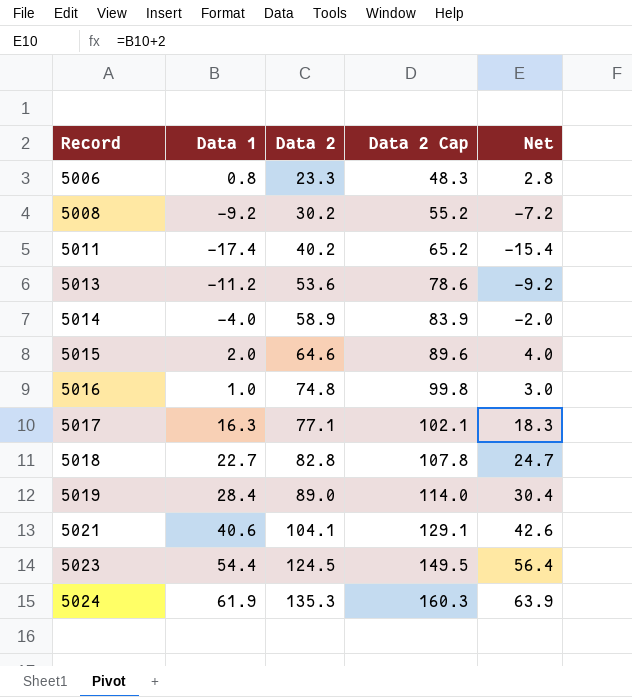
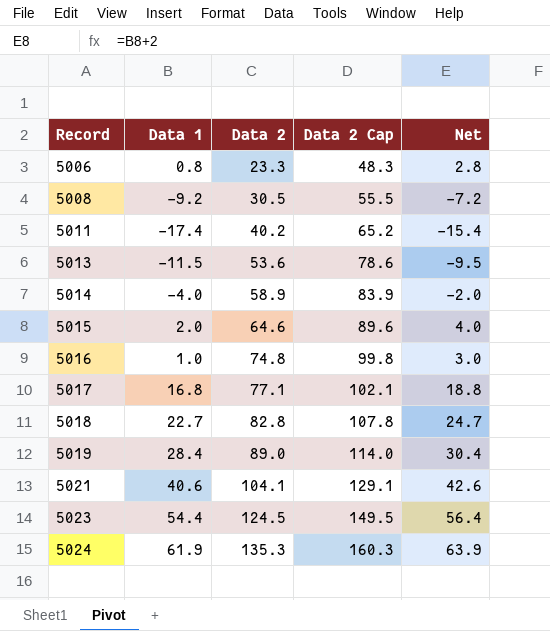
5008 | Data 2: 30.2 -> 30.5
5008 | Data 2 Cap: 55.2 -> 55.5
5013 | Data 1: -11.2 -> -11.5
5013 | Net: -9.2 -> -9.5
5017 | Data 1: 16.3 -> 16.8
5017 | Net: 18.3 -> 18.8

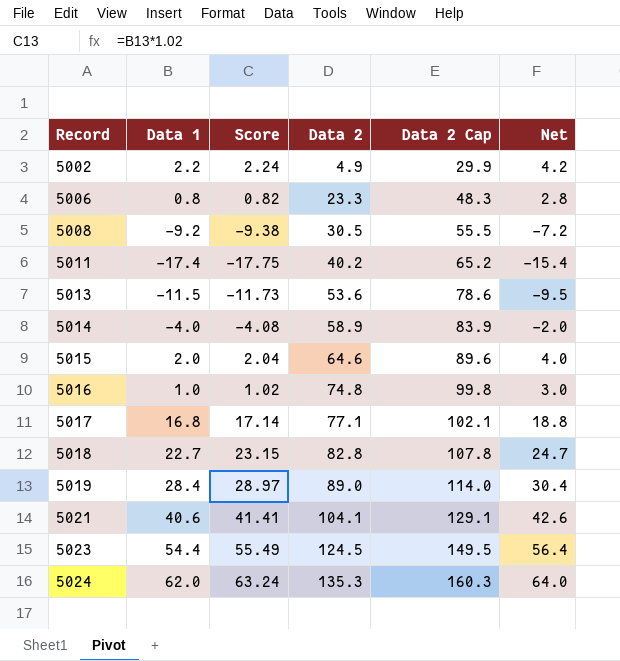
column Score | formula: none -> [Data 1] * 1.02
row 5002: none -> 2.2 | 2.24 | 4.9 | 29.9 | 4.2
5024 | Data 1: 61.9 -> 62.0
5024 | Net: 63.9 -> 64.0

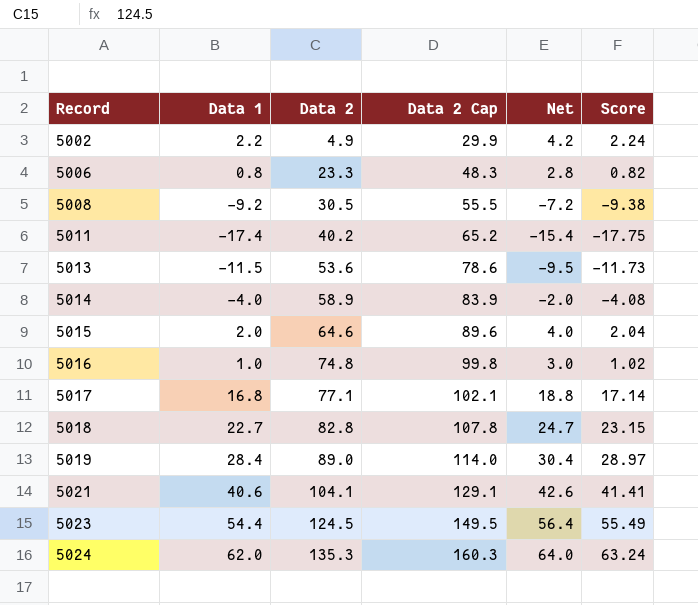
column Score | position: 3 -> 6

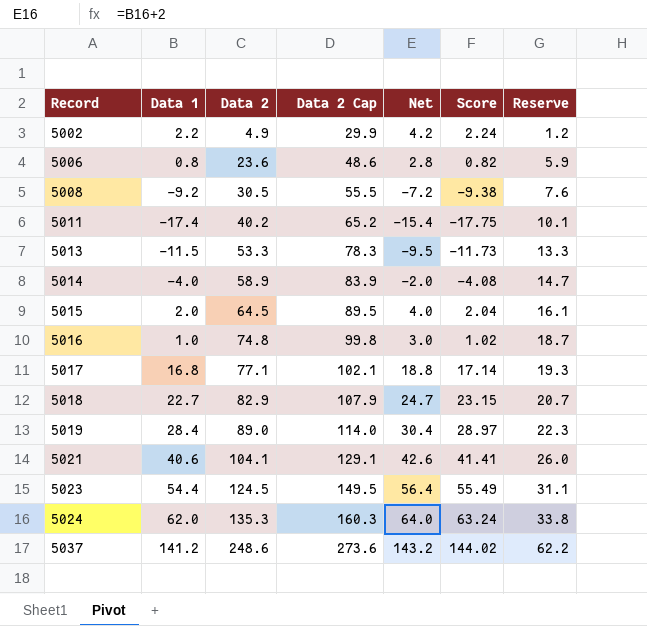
column Reserve | formula: none -> [Data 2] * 0.25
5006 | Data 2: 23.3 -> 23.6
5006 | Data 2 Cap: 48.3 -> 48.6
5013 | Data 2: 53.6 -> 53.3
5013 | Data 2 Cap: 78.6 -> 78.3
5015 | Data 2: 64.6 -> 64.5
5015 | Data 2 Cap: 89.6 -> 89.5
5018 | Data 2: 82.8 -> 82.9
5018 | Data 2 Cap: 107.8 -> 107.9
row 5037: none -> 141.2 | 248.6 | 273.6 | 143.2 | 144.02 | 62.2

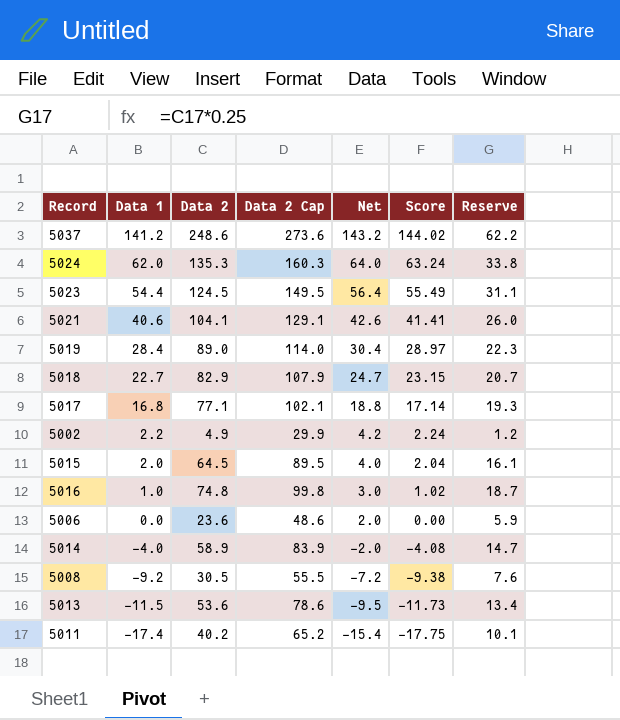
row order: Record ascending -> Data 1 descending
5006 | Data 1: 0.8 -> 0.0
5006 | Net: 2.8 -> 2.0
5006 | Score: 0.82 -> 0.00
5013 | Data 2: 53.3 -> 53.6
5013 | Data 2 Cap: 78.3 -> 78.6
5013 | Reserve: 13.3 -> 13.4

